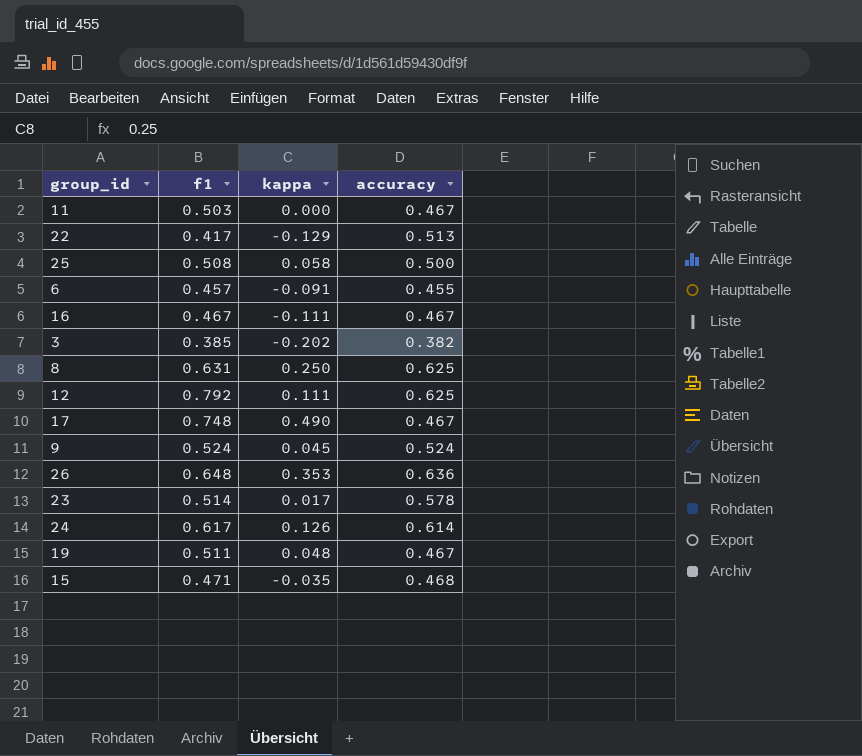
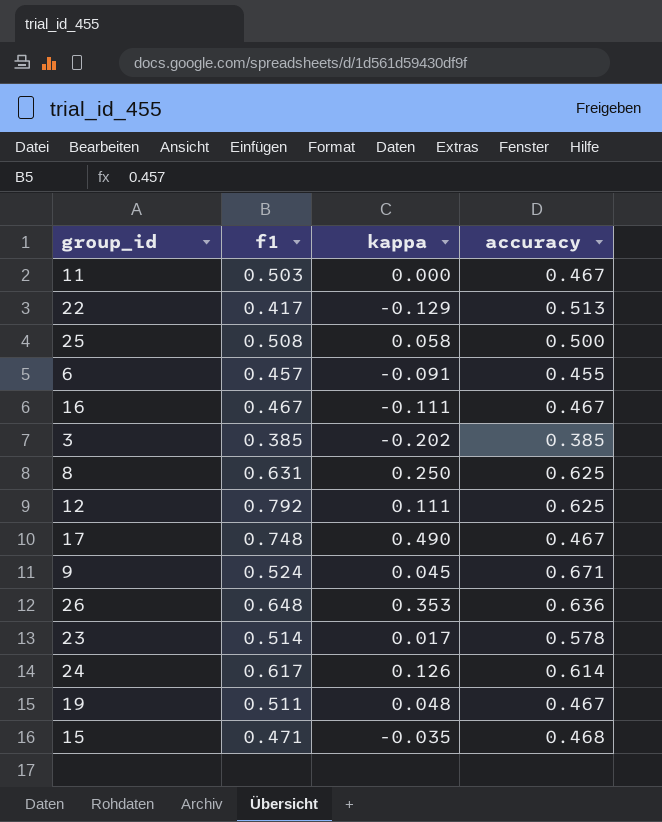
3 | accuracy: 0.382 -> 0.385
9 | accuracy: 0.524 -> 0.671

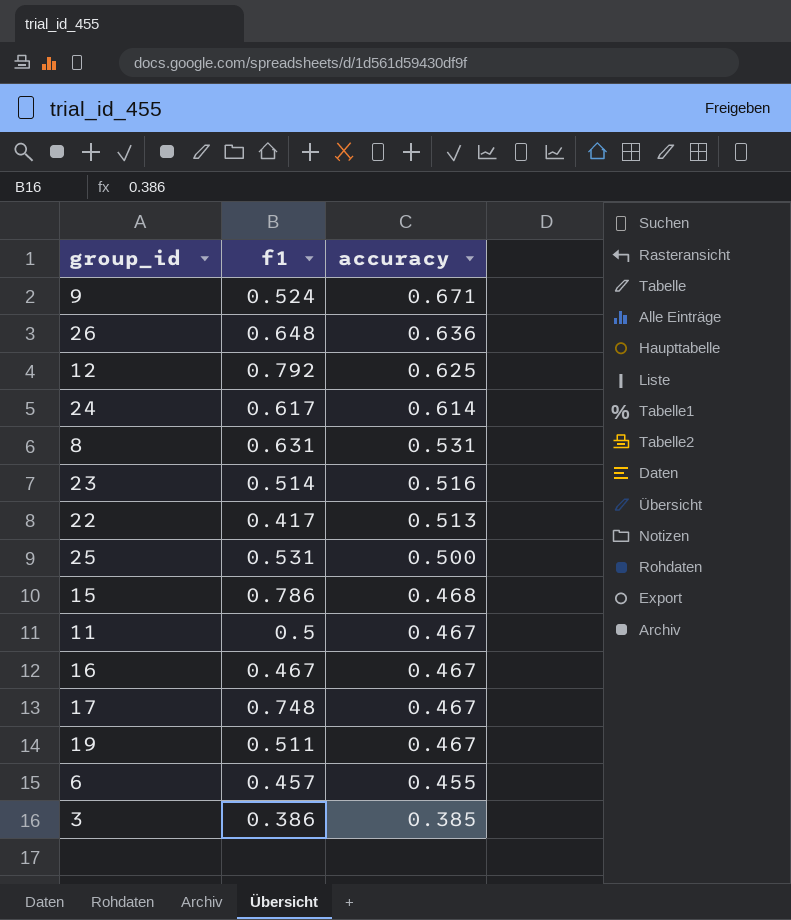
row order: none -> accuracy descending
column kappa | position: 3 -> none
8 | accuracy: 0.625 -> 0.531
23 | accuracy: 0.578 -> 0.516
25 | f1: 0.508 -> 0.531
15 | f1: 0.471 -> 0.786
11 | f1: 0.503 -> 0.5
3 | f1: 0.385 -> 0.386

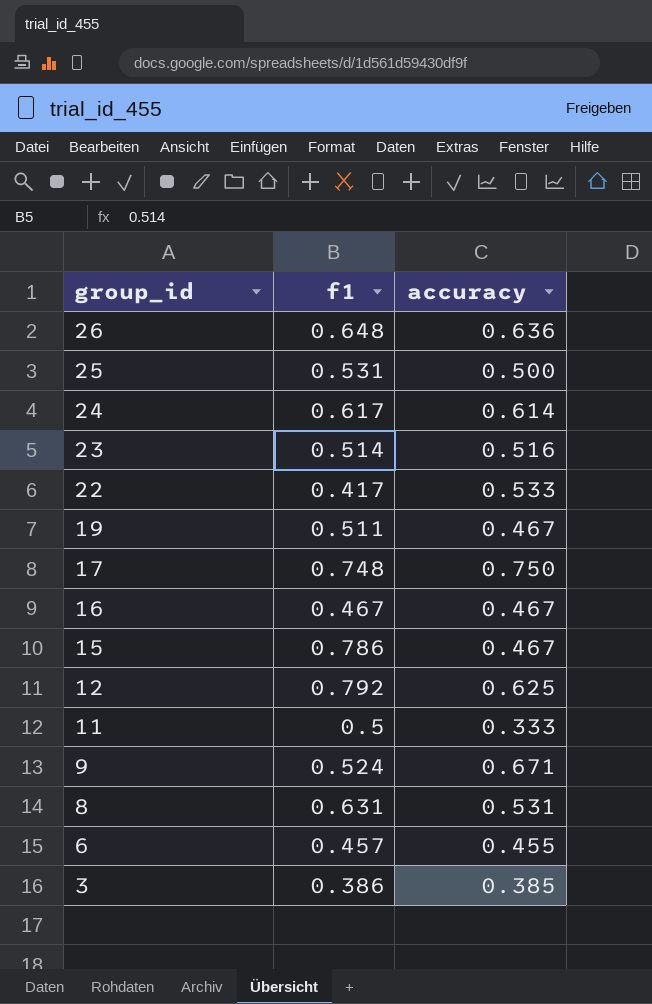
row order: accuracy descending -> group_id descending
22 | accuracy: 0.513 -> 0.533
17 | accuracy: 0.467 -> 0.750
15 | accuracy: 0.468 -> 0.467
11 | accuracy: 0.467 -> 0.333

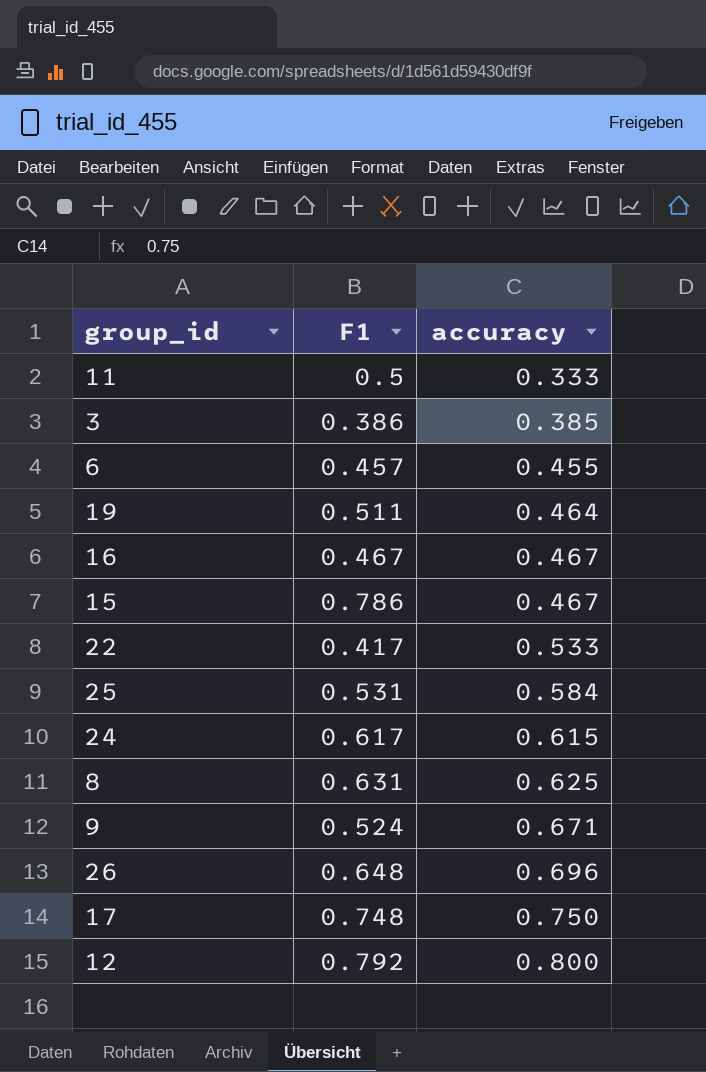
row order: group_id descending -> accuracy ascending
column name: f1 -> F1
row 23: 0.514 | 0.516 -> none
19 | accuracy: 0.467 -> 0.464
25 | accuracy: 0.500 -> 0.584
24 | accuracy: 0.614 -> 0.615
8 | accuracy: 0.531 -> 0.625
26 | accuracy: 0.636 -> 0.696
12 | accuracy: 0.625 -> 0.800

